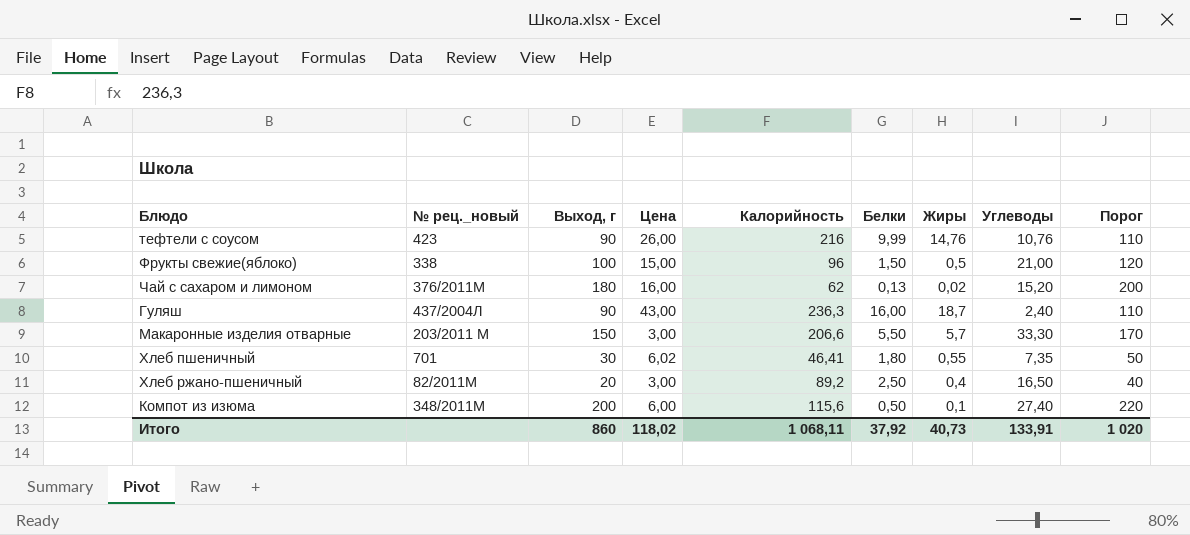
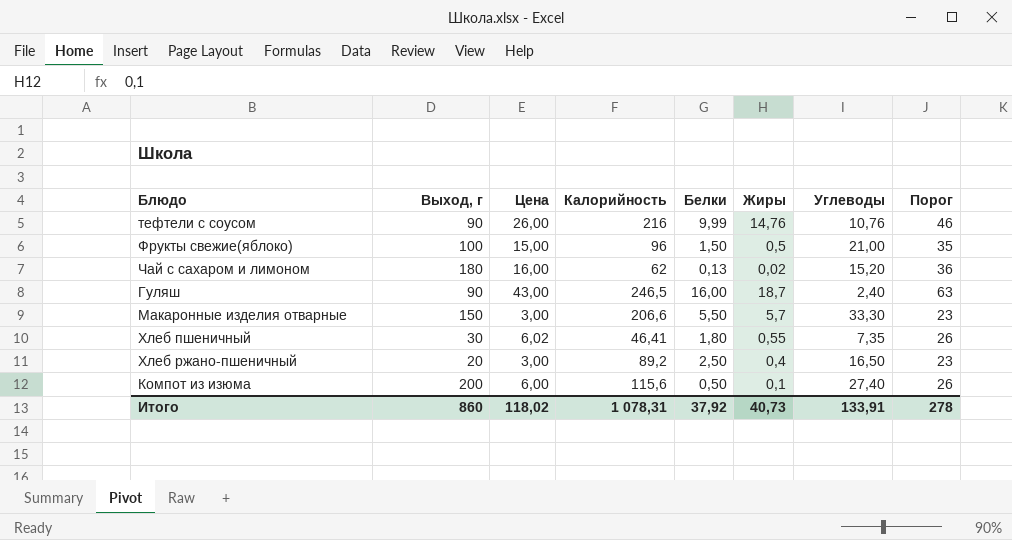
column № рец._новый | position: 2 -> none
column Порог | formula: [Выход, г] + 20 -> [Цена] + 20
Гуляш | Калорийность: 236,3 -> 246,5
Итого | Калорийность: 1 068,11 -> 1 078,31
Итого | Порог: 1 020 -> 278

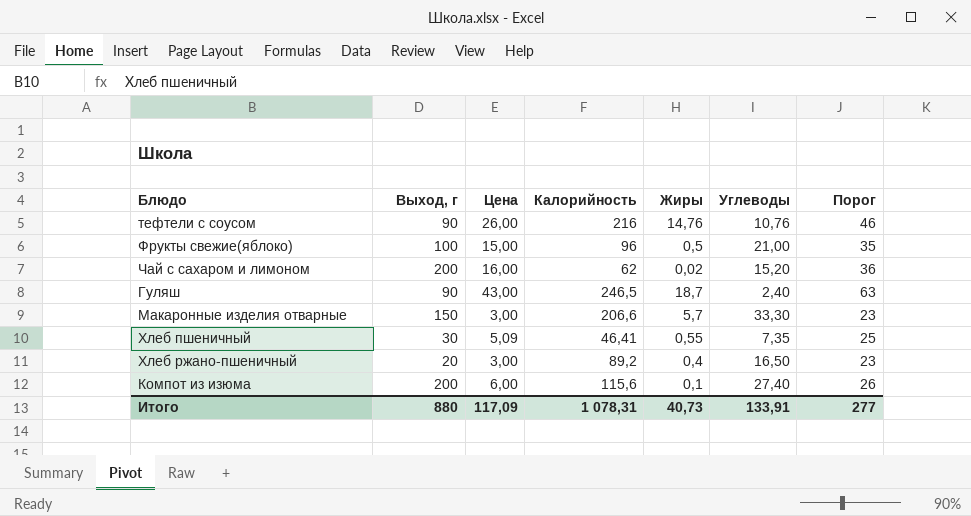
column Белки | position: 5 -> none
Чай с сахаром и лимоном | Выход, г: 180 -> 200
Хлеб пшеничный | Цена: 6,02 -> 5,09
Хлеб пшеничный | Порог: 26 -> 25
Итого | Выход, г: 860 -> 880
Итого | Цена: 118,02 -> 117,09
Итого | Порог: 278 -> 277

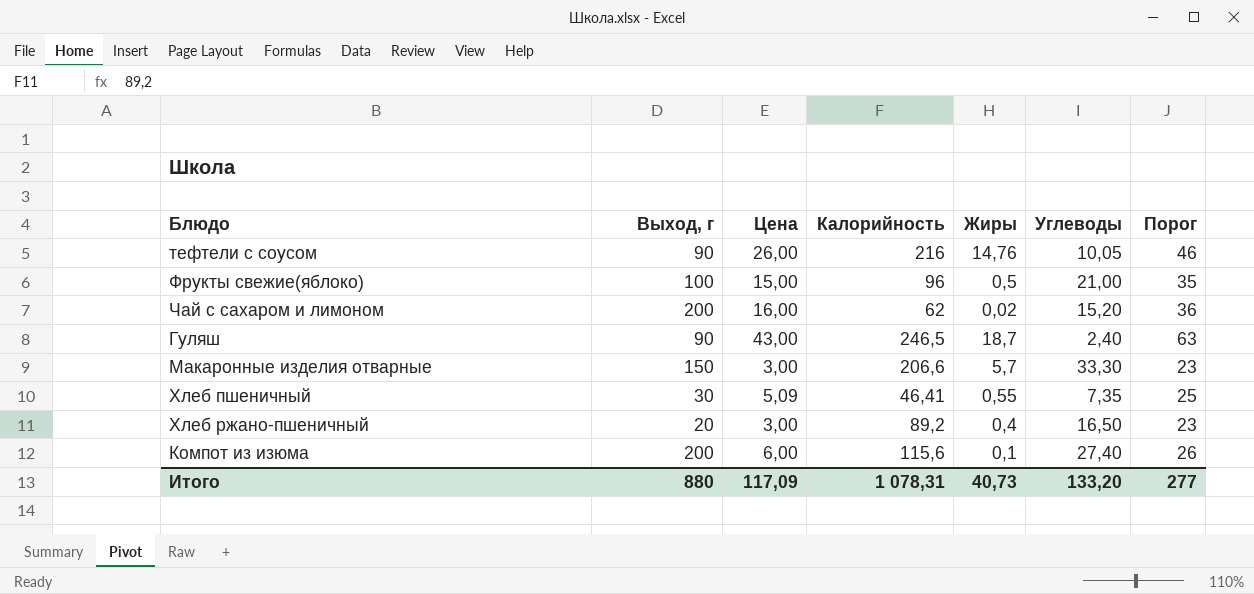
тефтели с соусом | Углеводы: 10,76 -> 10,05
Итого | Углеводы: 133,91 -> 133,20

